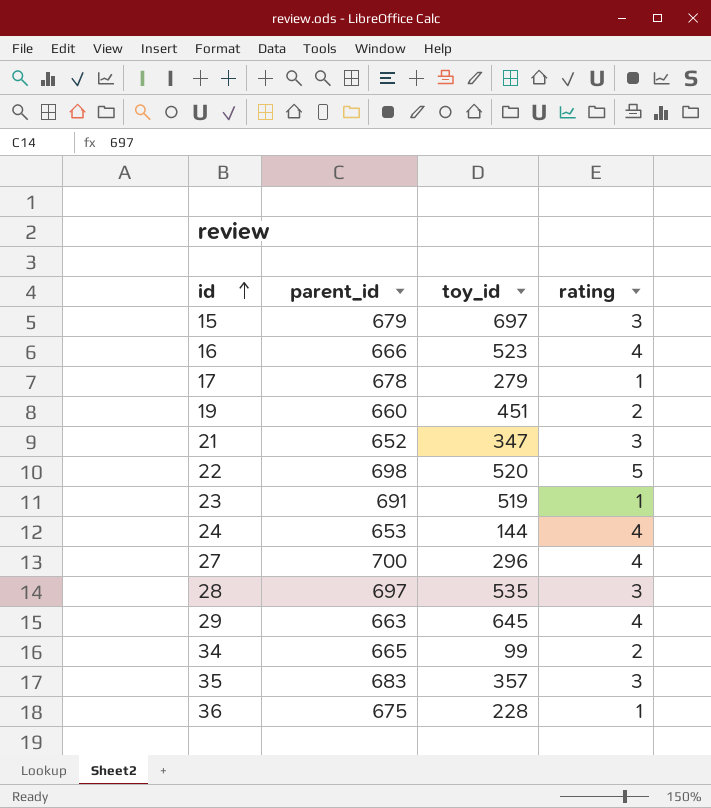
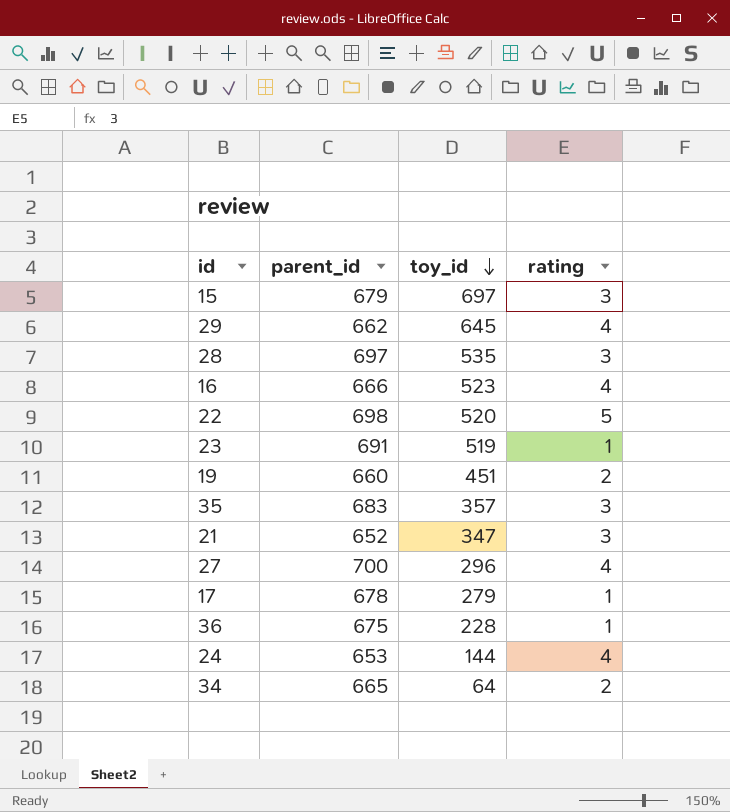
row order: id ascending -> toy_id descending
29 | parent_id: 663 -> 662
34 | toy_id: 99 -> 64

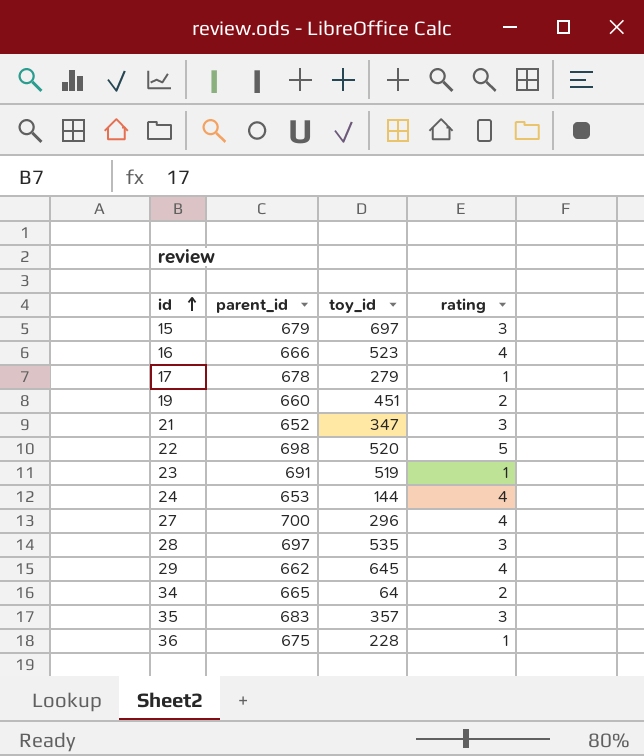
row order: toy_id descending -> id ascending

